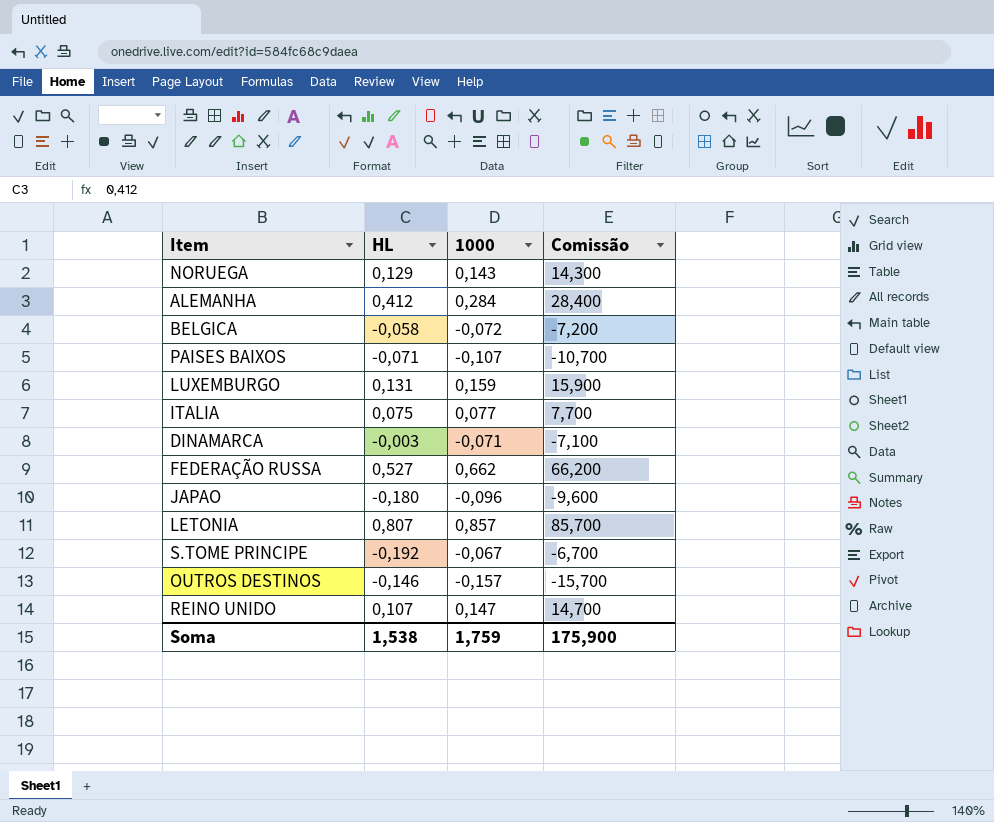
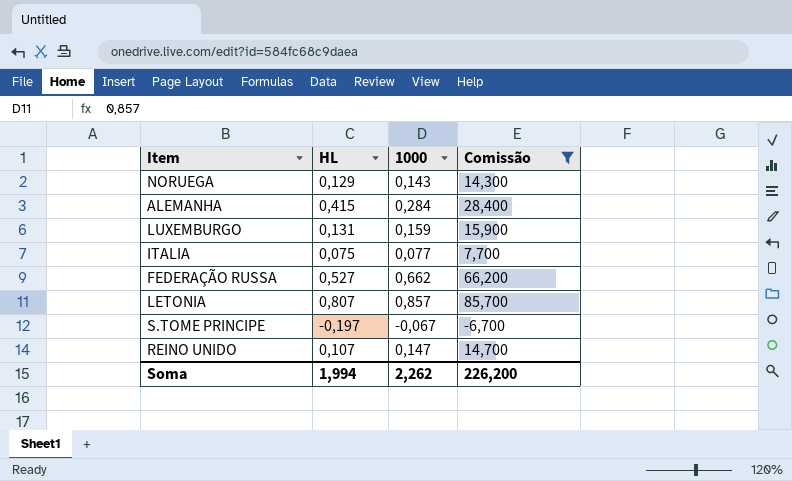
filter: none -> Comissão >= -6,700
ALEMANHA | HL: 0,412 -> 0,415
S.TOME PRINCIPE | HL: -0,192 -> -0,197
Soma | HL: 1,538 -> 1,994
Soma | 1000: 1,759 -> 2,262
Soma | Comissão: 175,900 -> 226,200

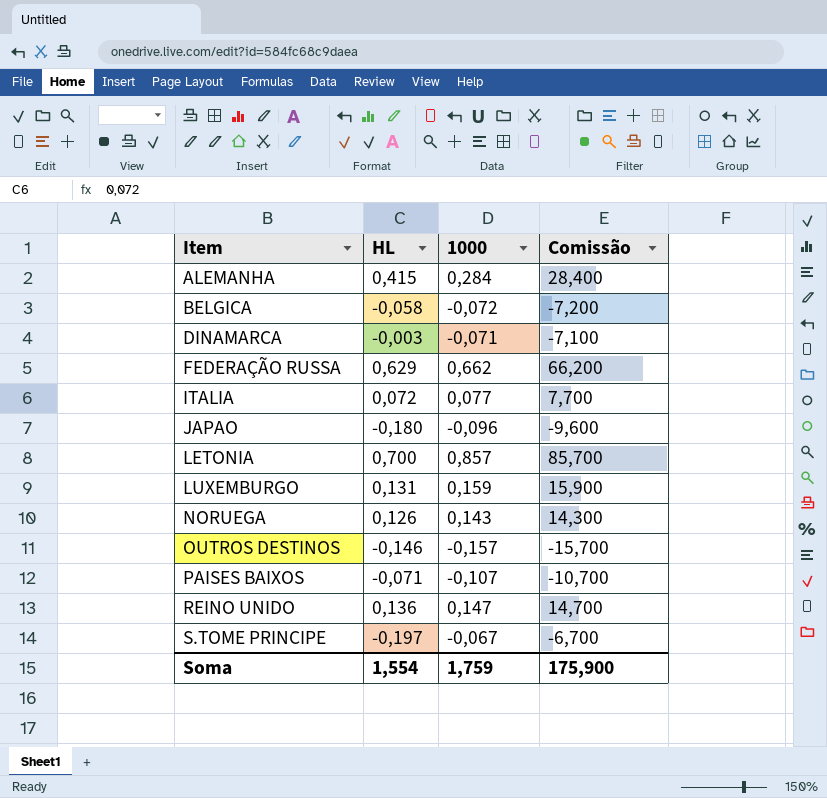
filter: Comissão >= -6,700 -> none
row order: none -> Item ascending
FEDERAÇÃO RUSSA | HL: 0,527 -> 0,629
ITALIA | HL: 0,075 -> 0,072
LETONIA | HL: 0,807 -> 0,700
NORUEGA | HL: 0,129 -> 0,126
REINO UNIDO | HL: 0,107 -> 0,136
Soma | HL: 1,994 -> 1,554
Soma | 1000: 2,262 -> 1,759
Soma | Comissão: 226,200 -> 175,900

